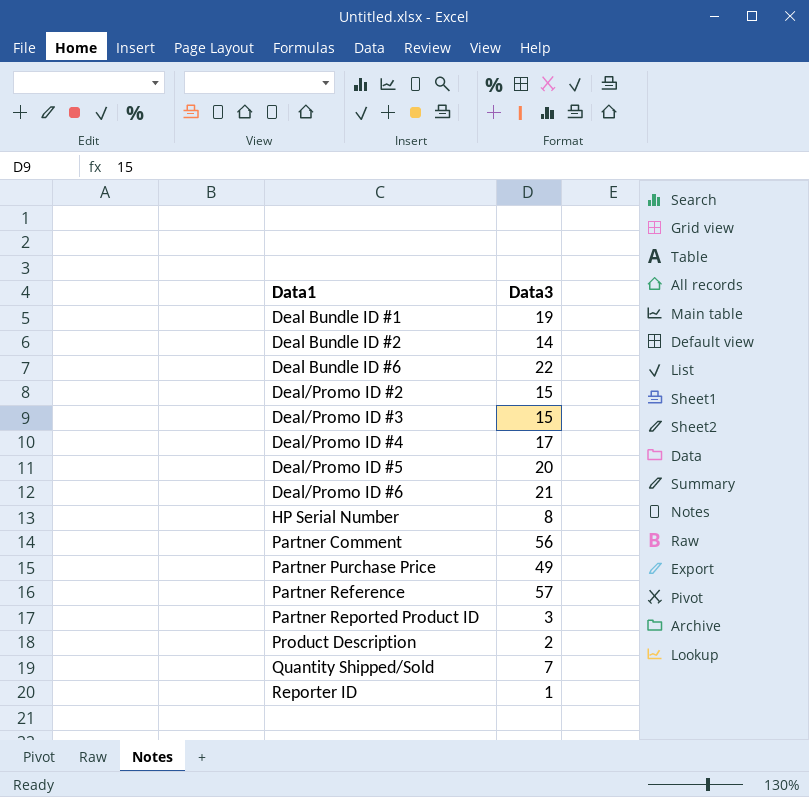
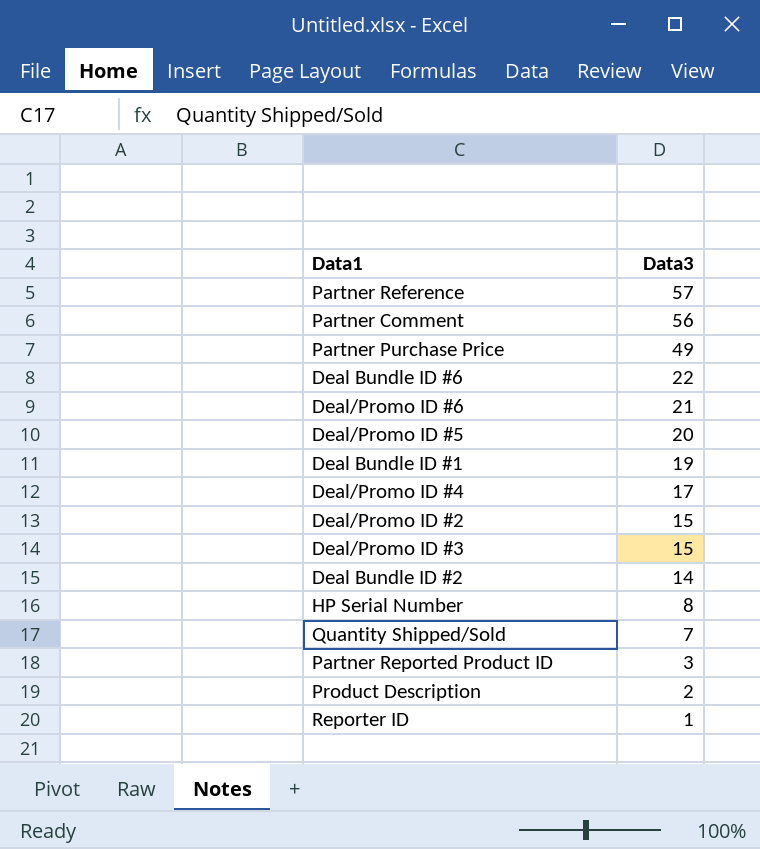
row order: Data1 ascending -> Data3 descending

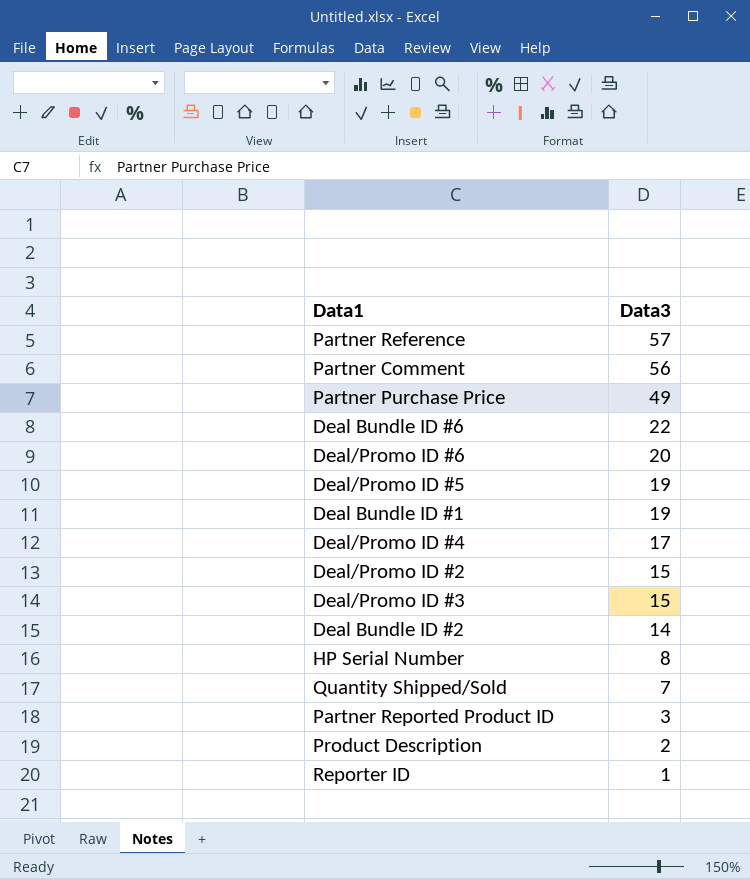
Deal/Promo ID #6 | Data3: 21 -> 20
Deal/Promo ID #5 | Data3: 20 -> 19

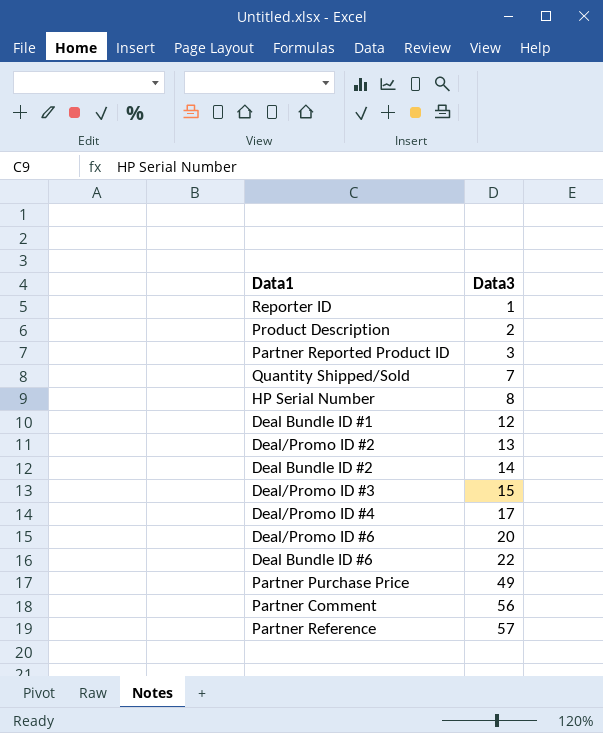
row order: Data3 descending -> Data3 ascending
row Deal/Promo ID #5: 19 -> none
Deal Bundle ID #1 | Data3: 19 -> 12
Deal/Promo ID #2 | Data3: 15 -> 13

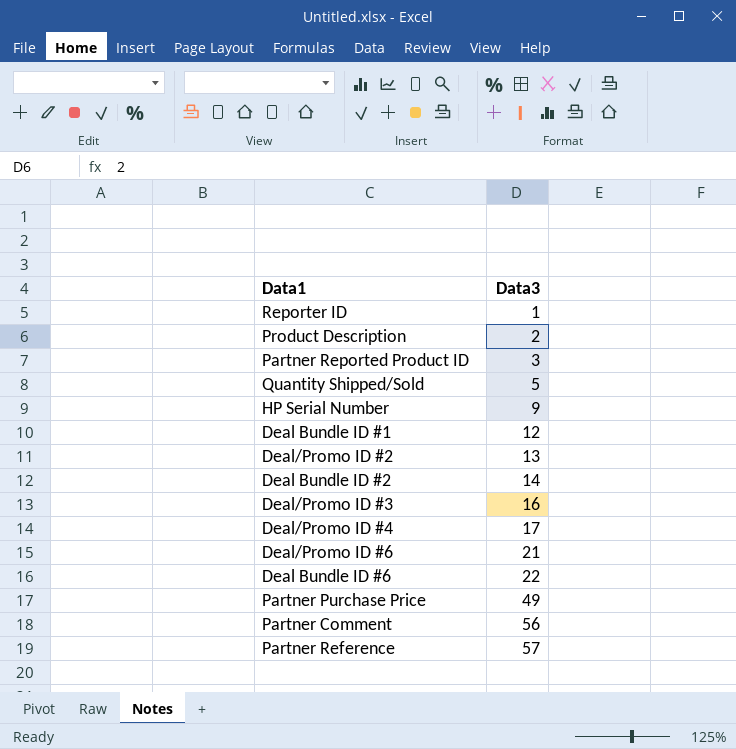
Quantity Shipped/Sold | Data3: 7 -> 5
HP Serial Number | Data3: 8 -> 9
Deal/Promo ID #3 | Data3: 15 -> 16
Deal/Promo ID #6 | Data3: 20 -> 21

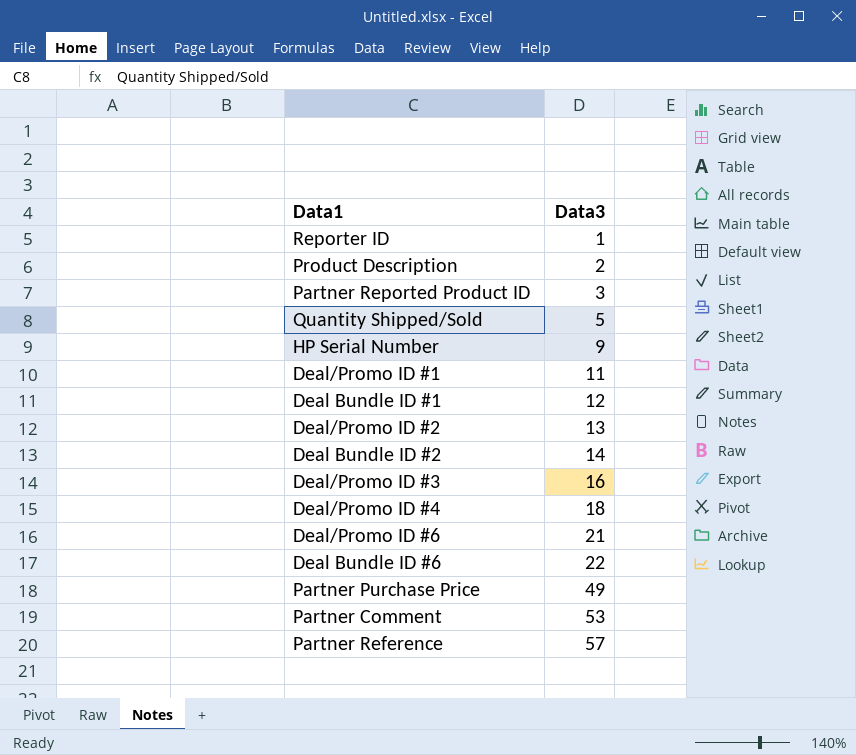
row Deal/Promo ID #1: none -> 11
Deal/Promo ID #4 | Data3: 17 -> 18
Partner Comment | Data3: 56 -> 53

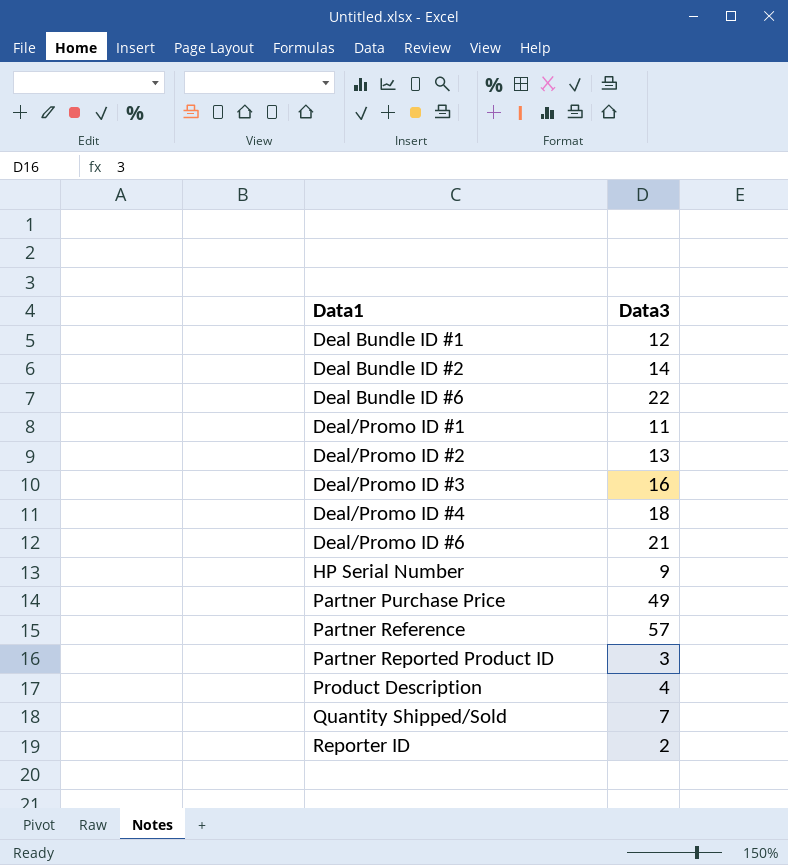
row order: Data3 ascending -> Data1 ascending
row Partner Comment: 53 -> none
Product Description | Data3: 2 -> 4
Quantity Shipped/Sold | Data3: 5 -> 7
Reporter ID | Data3: 1 -> 2

